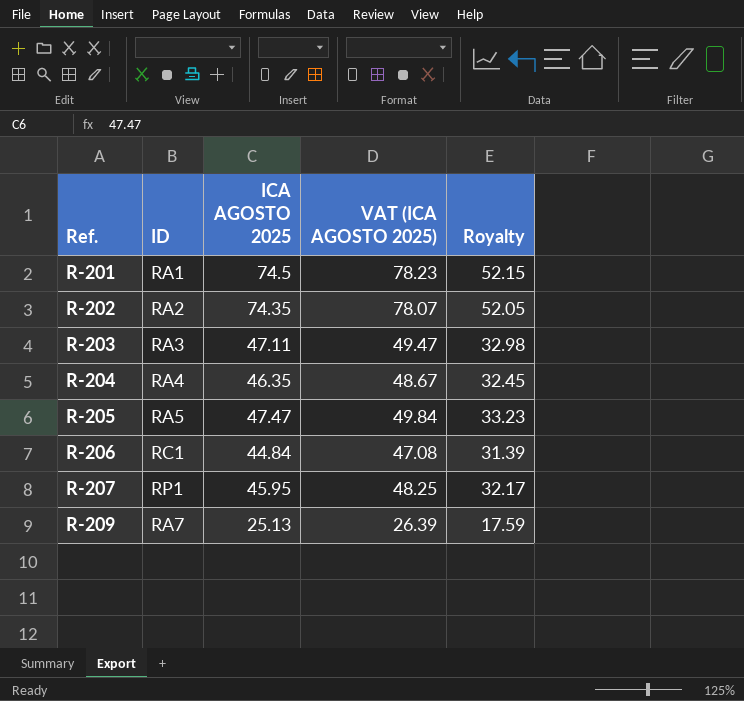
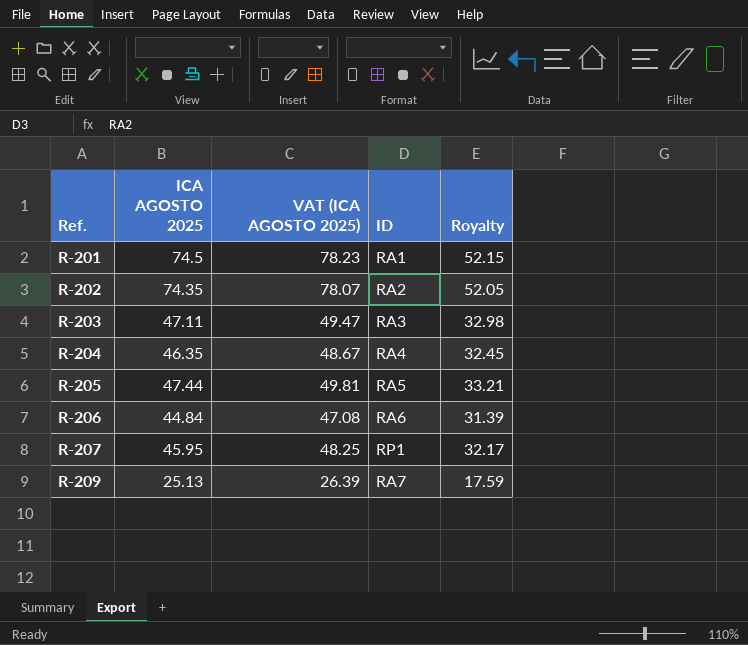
column ID | position: 2 -> 4
R-205 | ICA AGOSTO 2025: 47.47 -> 47.44
R-205 | VAT (ICA AGOSTO 2025): 49.84 -> 49.81
R-205 | Royalty: 33.23 -> 33.21
R-206 | ID: RC1 -> RA6

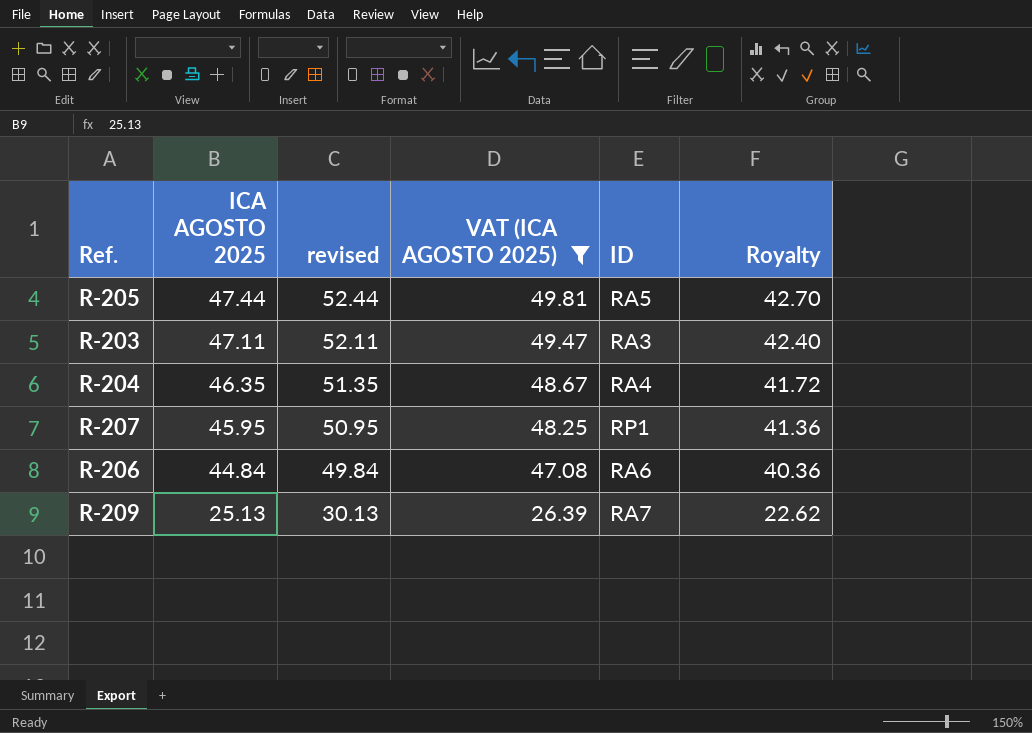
filter: none -> VAT (ICA AGOSTO 2025) <= 49.81
row order: Ref. ascending -> ICA AGOSTO 2025 descending
column revised | formula: none -> [ICA AGOSTO 2025] + 5
column Royalty | formula: [ICA AGOSTO 2025] * 0.7 -> [ICA AGOSTO 2025] * 0.9

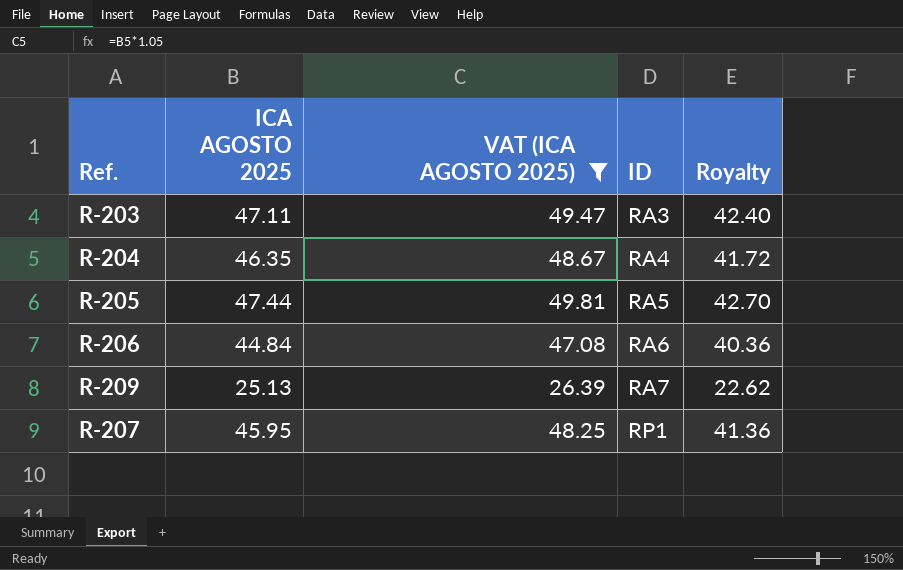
row order: ICA AGOSTO 2025 descending -> ID ascending
column revised | formula: [ICA AGOSTO 2025] + 5 -> none

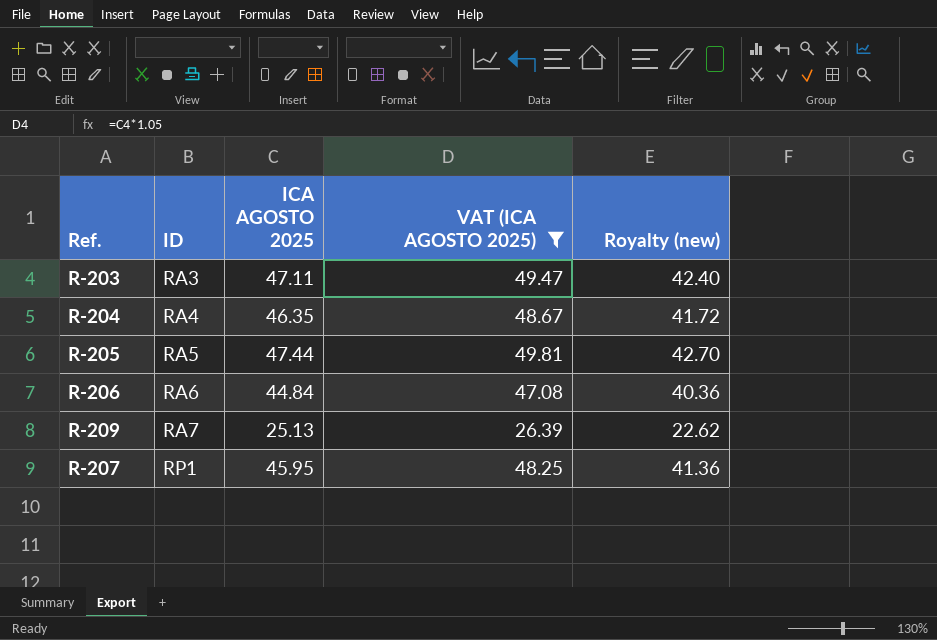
column ID | position: 4 -> 2
column name: Royalty -> Royalty (new)

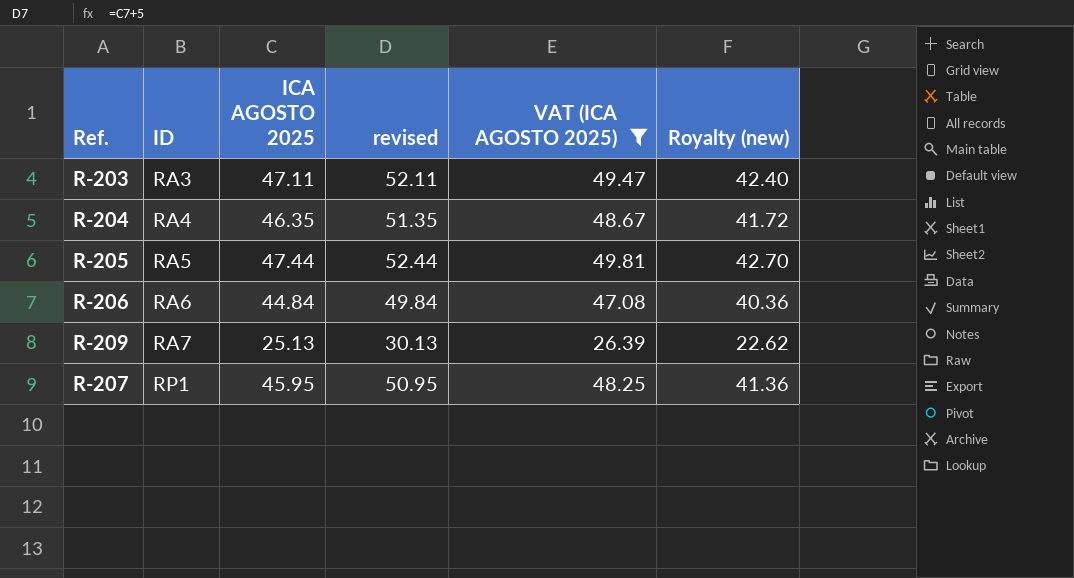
column revised | formula: none -> [ICA AGOSTO 2025] + 5

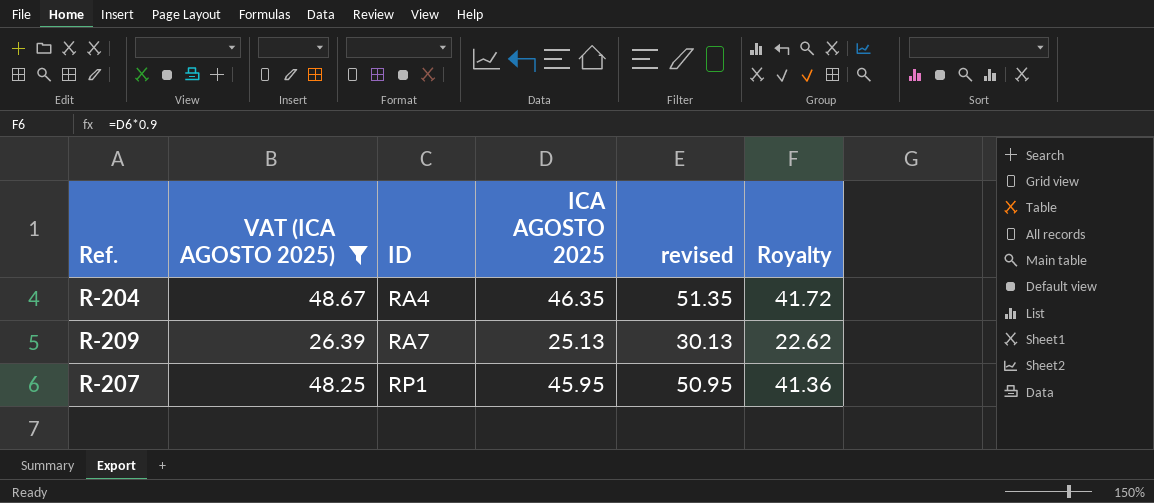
column VAT (ICA AGOSTO 2025) | position: 5 -> 2
column name: Royalty (new) -> Royalty
row R-203: RA3 | 47.11 | 52.11 | 49.47 | 42.40 -> none
row R-205: RA5 | 47.44 | 52.44 | 49.81 | 42.70 -> none
row R-206: RA6 | 44.84 | 49.84 | 47.08 | 40.36 -> none

